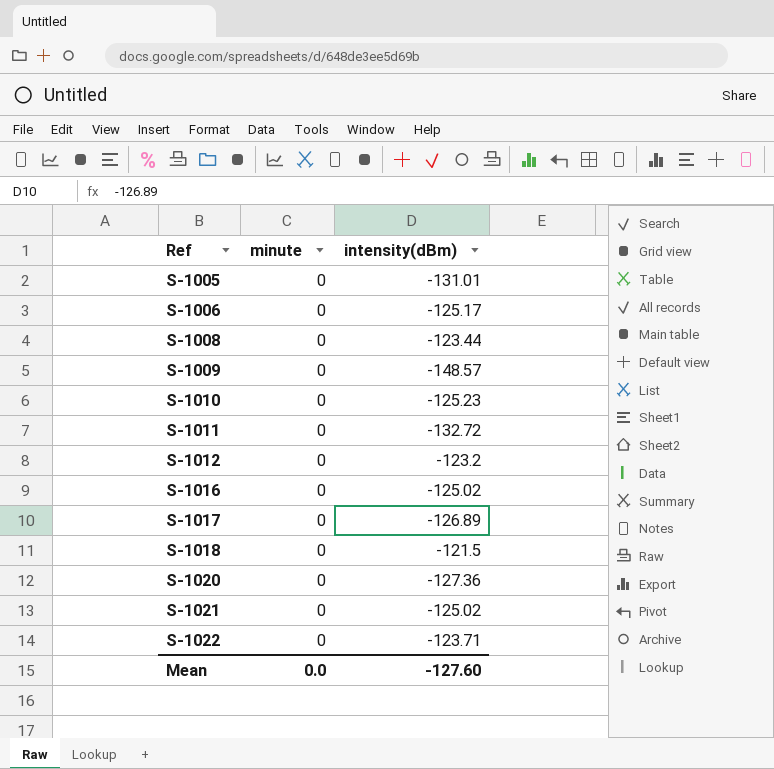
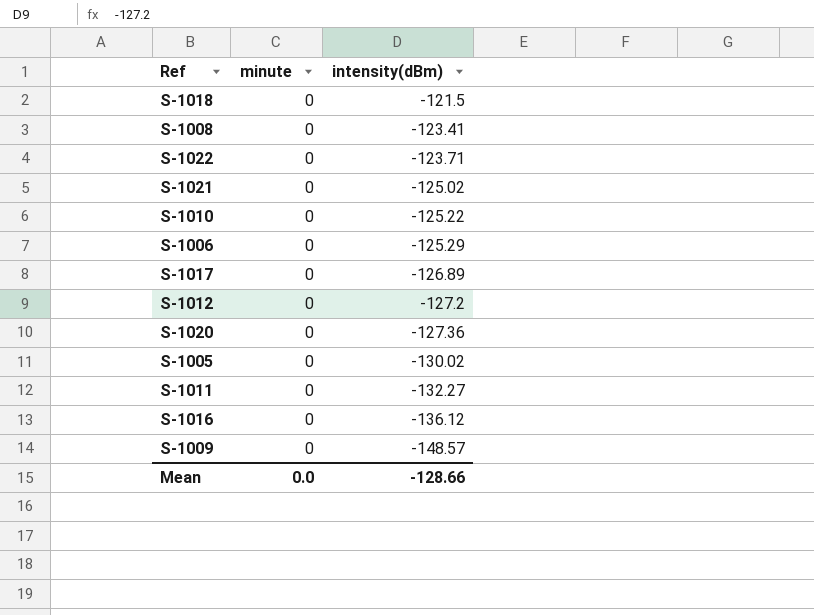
row order: Ref ascending -> intensity(dBm) descending
S-1008 | intensity(dBm): -123.44 -> -123.41
S-1010 | intensity(dBm): -125.23 -> -125.22
S-1006 | intensity(dBm): -125.17 -> -125.29
S-1012 | intensity(dBm): -123.2 -> -127.2
S-1005 | intensity(dBm): -131.01 -> -130.02
S-1011 | intensity(dBm): -132.72 -> -132.27
S-1016 | intensity(dBm): -125.02 -> -136.12
Mean | intensity(dBm): -127.60 -> -128.66

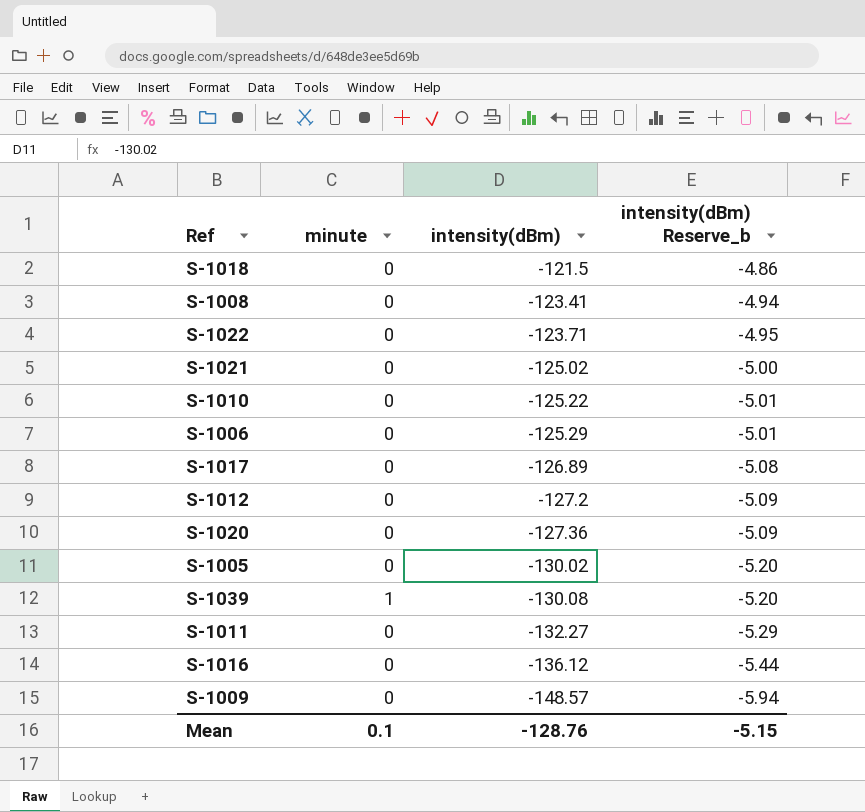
column intensity(dBm) Reserve_b | formula: none -> [intensity(dBm)] * 0.04
row S-1039: none -> 1 | -130.08 | -5.20
Mean | minute: 0.0 -> 0.1
Mean | intensity(dBm): -128.66 -> -128.76

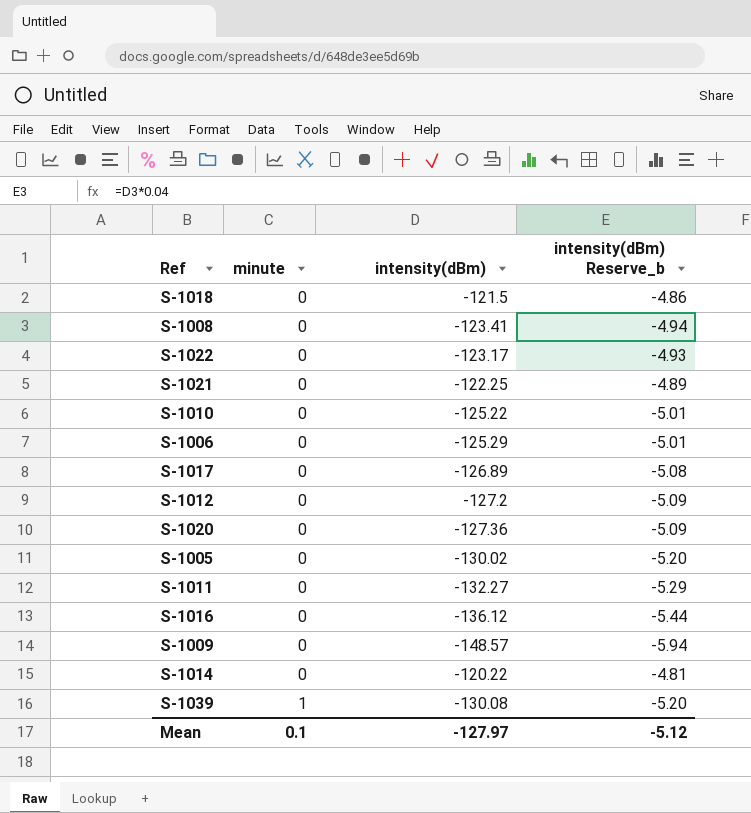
row order: intensity(dBm) descending -> minute ascending
S-1022 | intensity(dBm): -123.71 -> -123.17
S-1022 | intensity(dBm) Reserve_b: -4.95 -> -4.93
S-1021 | intensity(dBm): -125.02 -> -122.25
S-1021 | intensity(dBm) Reserve_b: -5.00 -> -4.89
row S-1014: none -> 0 | -120.22 | -4.81
Mean | intensity(dBm): -128.76 -> -127.97
Mean | intensity(dBm) Reserve_b: -5.15 -> -5.12

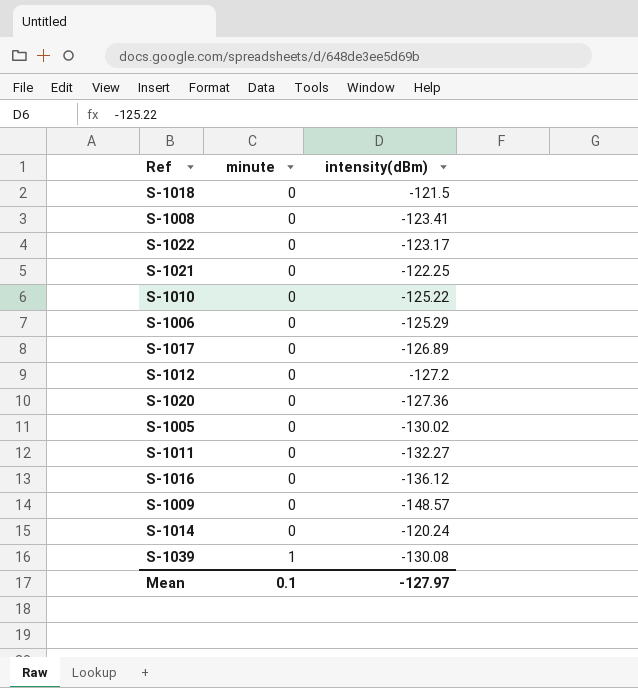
column intensity(dBm) Reserve_b | formula: [intensity(dBm)] * 0.04 -> none
S-1014 | intensity(dBm): -120.22 -> -120.24

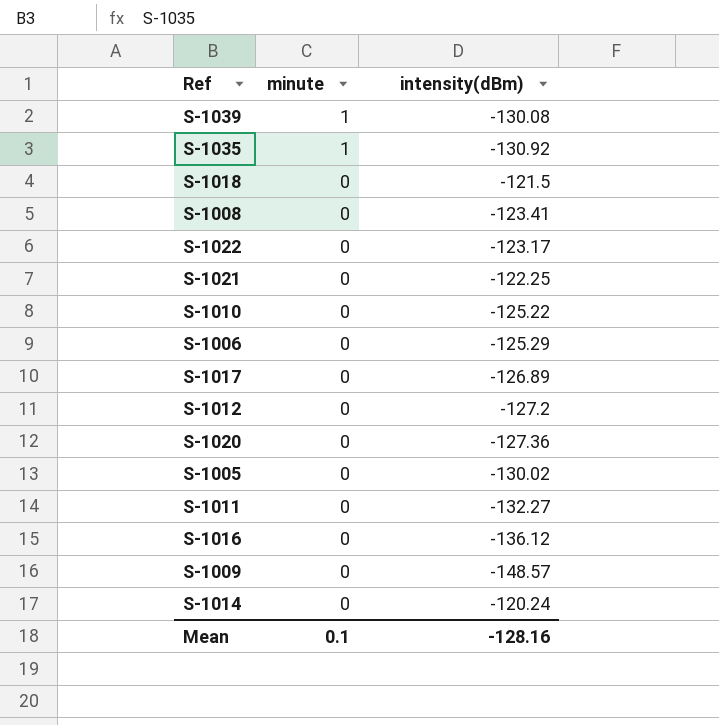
row order: minute ascending -> minute descending
row S-1035: none -> 1 | -130.92
Mean | intensity(dBm): -127.97 -> -128.16

